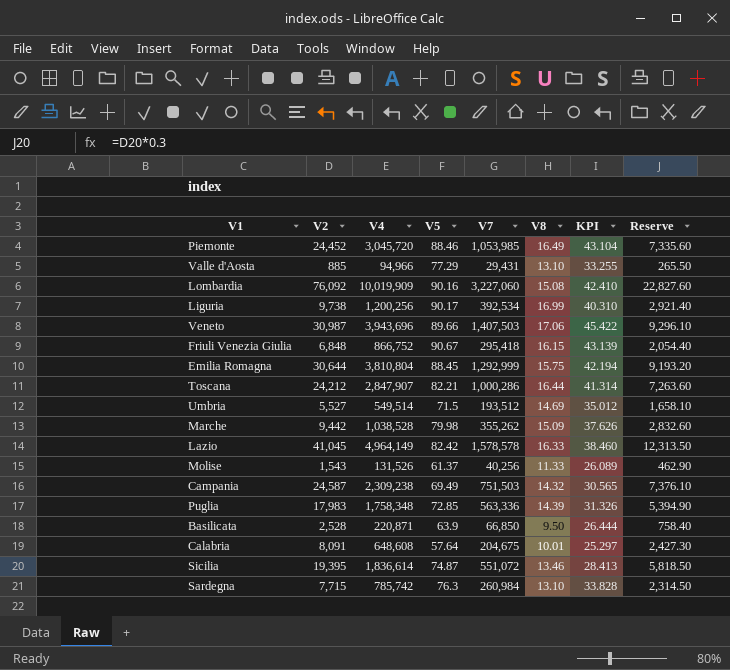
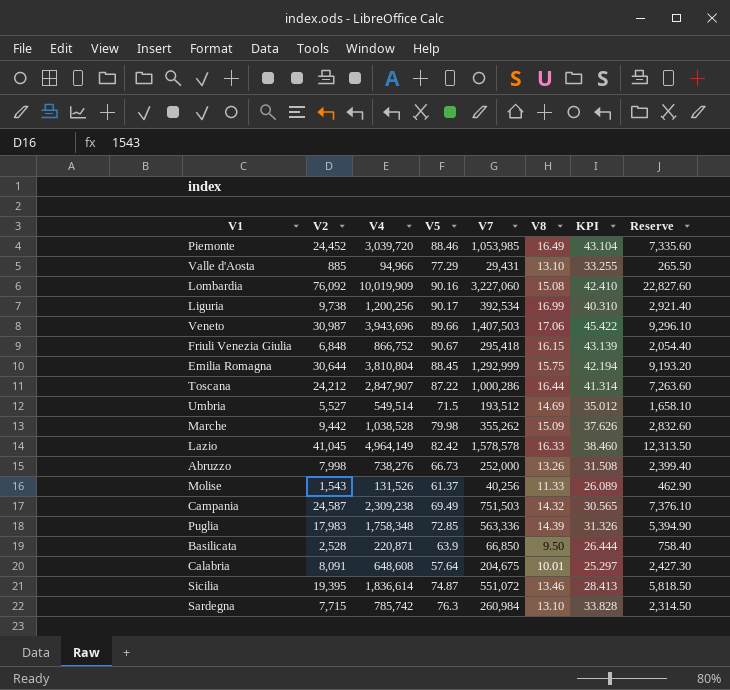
Piemonte | V4: 3,045,720 -> 3,039,720
Toscana | V5: 82.21 -> 87.22
row Abruzzo: none -> 7,998 | 738,276 | 66.73 | 252,000 | 13.26 | 31.508 | 2,399.40

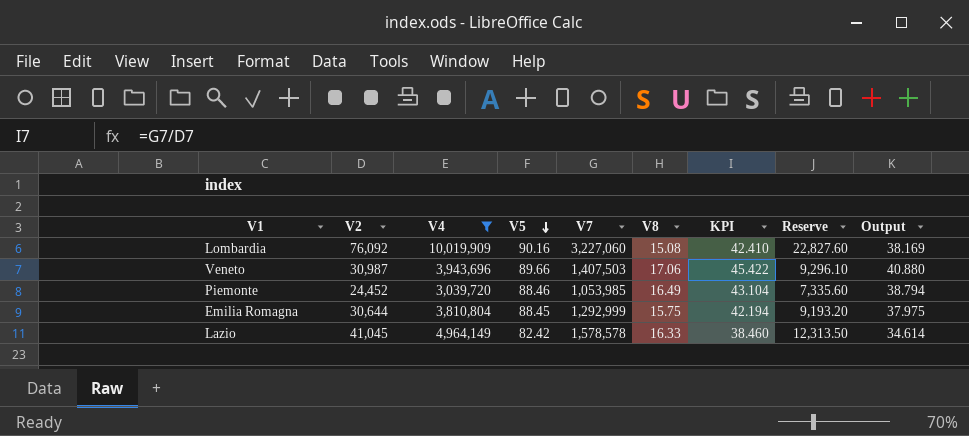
filter: none -> V4 >= 3,039,720
row order: none -> V5 descending
column Output | formula: none -> [KPI] * 0.9

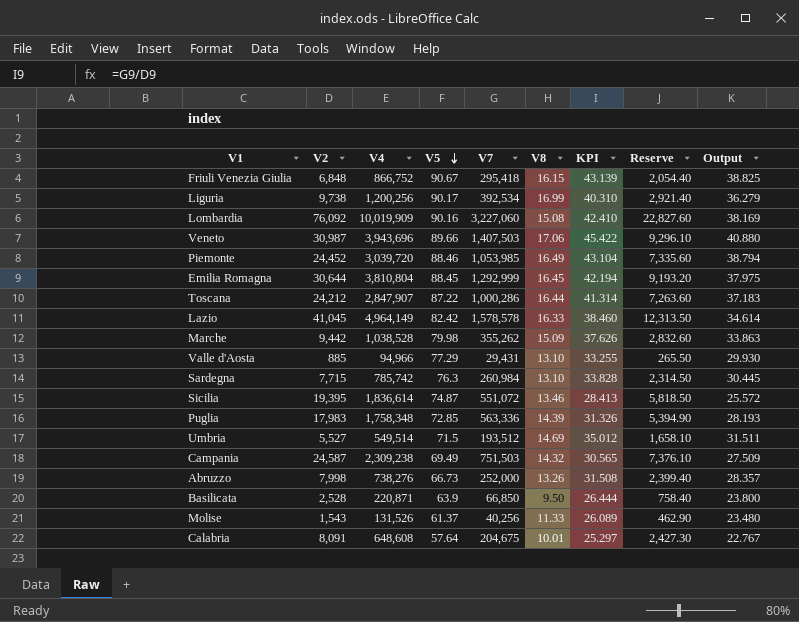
filter: V4 >= 3,039,720 -> none
Emilia Romagna | V8: 15.75 -> 16.45

